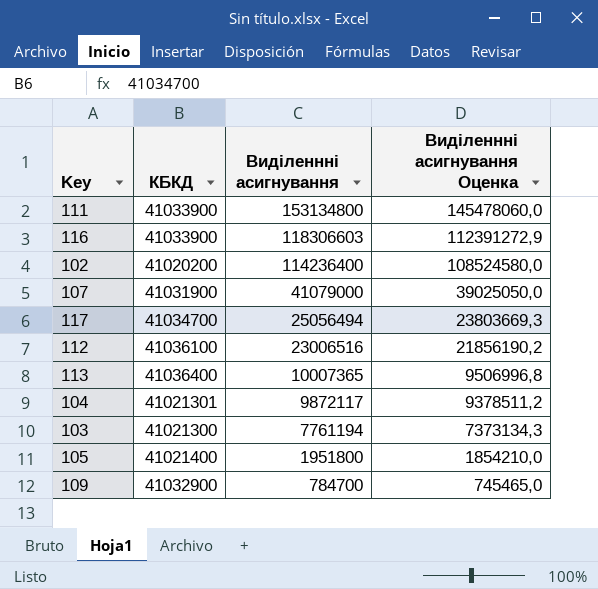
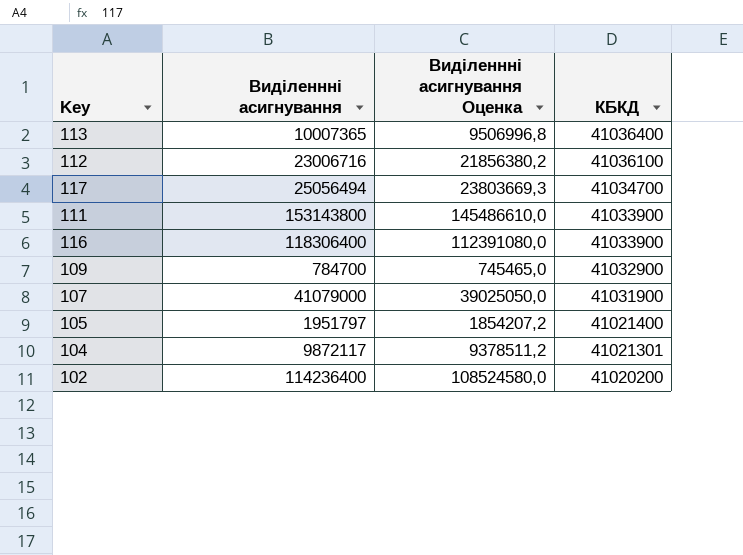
row order: Виділеннні асигнування descending -> КБКД descending
column КБКД | position: 2 -> 4
row 103: 41021300 | 7761194 | 7373134,3 -> none
112 | Виділеннні асигнування: 23006516 -> 23006716
112 | Виділеннні асигнування Оценка: 21856190,2 -> 21856380,2
111 | Виділеннні асигнування: 153134800 -> 153143800
111 | Виділеннні асигнування Оценка: 145478060,0 -> 145486610,0
116 | Виділеннні асигнування: 118306603 -> 118306400
116 | Виділеннні асигнування Оценка: 112391272,9 -> 112391080,0
105 | Виділеннні асигнування: 1951800 -> 1951797
105 | Виділеннні асигнування Оценка: 1854210,0 -> 1854207,2

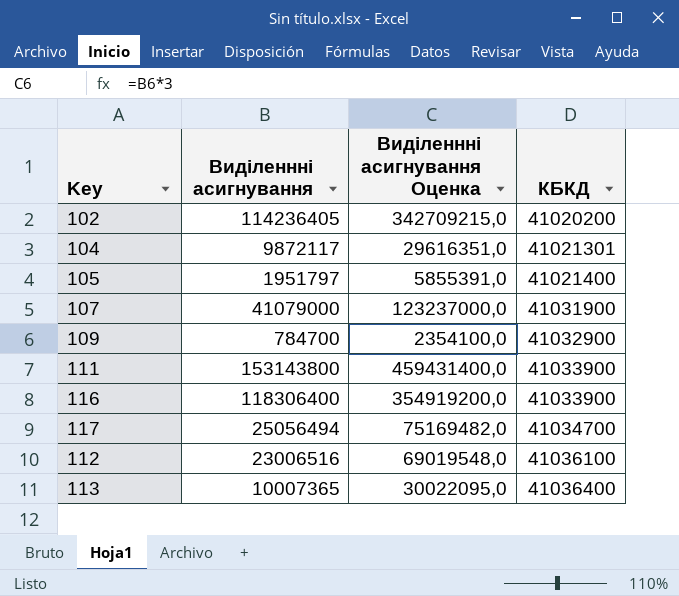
row order: КБКД descending -> КБКД ascending
column Виділеннні асигнування Оценка | formula: [Виділеннні асигнування] * 0,95 -> [Виділеннні асигнування] * 3
102 | Виділеннні асигнування: 114236400 -> 114236405
112 | Виділеннні асигнування: 23006716 -> 23006516

